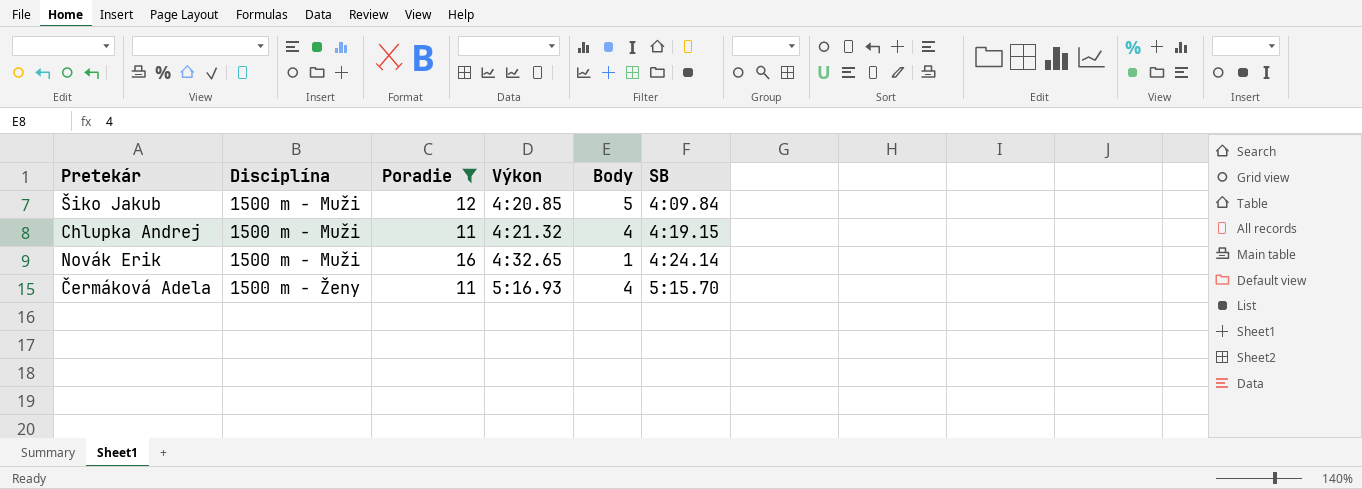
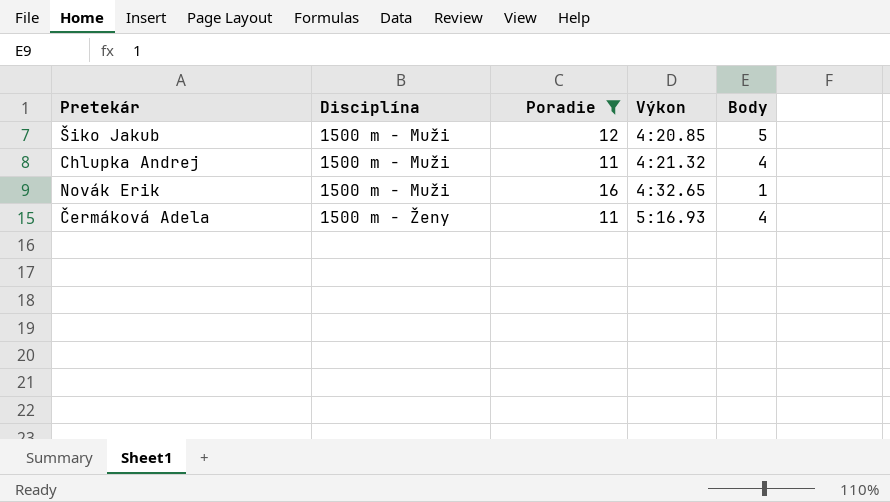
column SB | position: 6 -> none

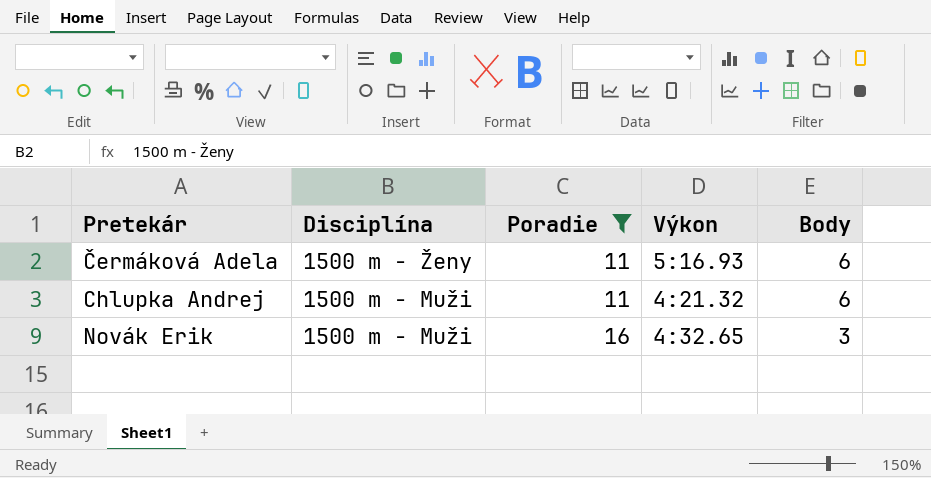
row order: Disciplína ascending -> Pretekár ascending
row Šiko Jakub: 1500 m - Muži | 12 | 4:20.85 | 5 -> none
Čermáková Adela | Body: 4 -> 6
Chlupka Andrej | Body: 4 -> 6
Novák Erik | Body: 1 -> 3

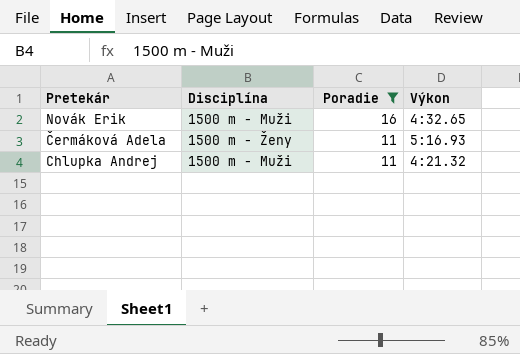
row order: Pretekár ascending -> Poradie descending
column Body | position: 5 -> none

